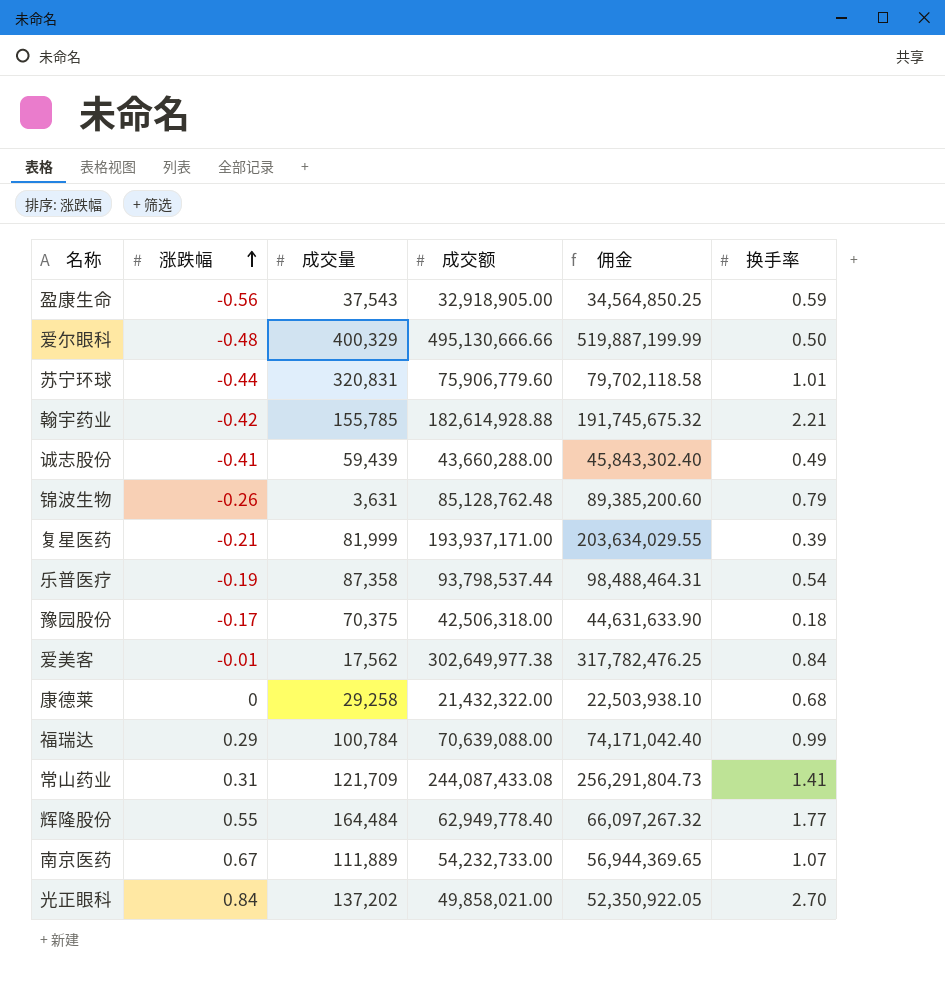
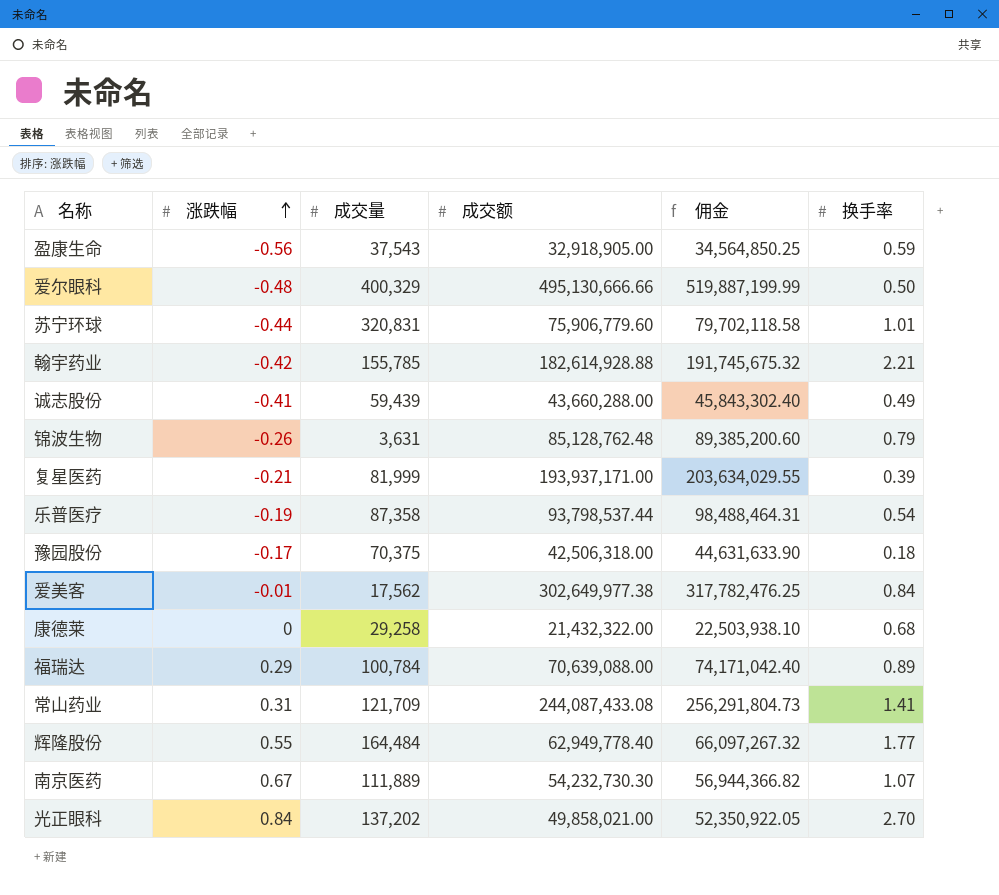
福瑞达 | 换手率: 0.99 -> 0.89
南京医药 | 成交额: 54,232,733.00 -> 54,232,730.30
南京医药 | 佣金: 56,944,369.65 -> 56,944,366.82

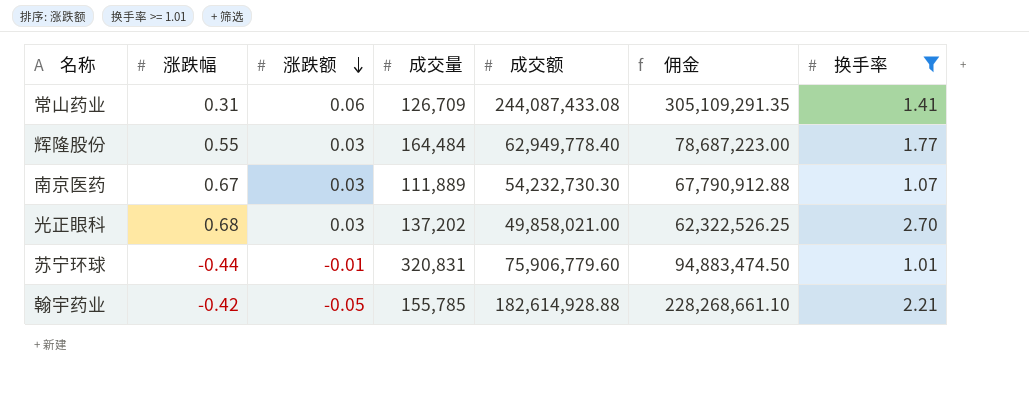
filter: none -> 换手率 >= 1.01
row order: 涨跌幅 ascending -> 涨跌额 descending
column 涨跌额 | position: none -> 3
column 佣金 | formula: [成交额] * 1.05 -> [成交额] * 1.25
常山药业 | 成交量: 121,709 -> 126,709
光正眼科 | 涨跌幅: 0.84 -> 0.68

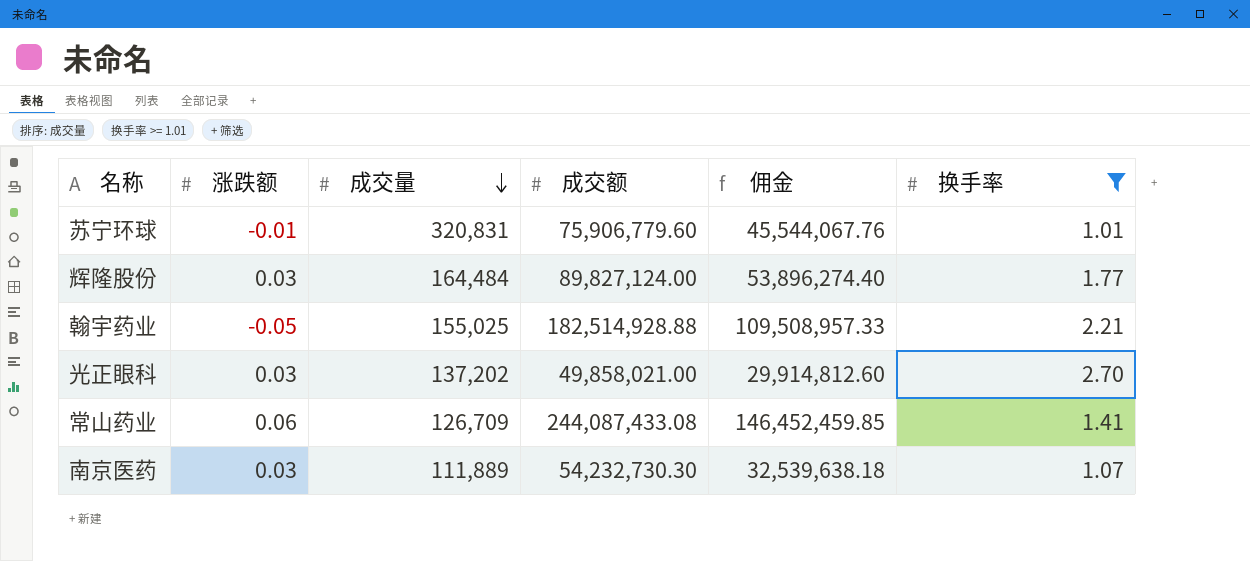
row order: 涨跌额 descending -> 成交量 descending
column 涨跌幅 | position: 2 -> none
column 佣金 | formula: [成交额] * 1.25 -> [成交额] * 0.6
辉隆股份 | 成交额: 62,949,778.40 -> 89,827,124.00
翰宇药业 | 成交量: 155,785 -> 155,025
翰宇药业 | 成交额: 182,614,928.88 -> 182,514,928.88

